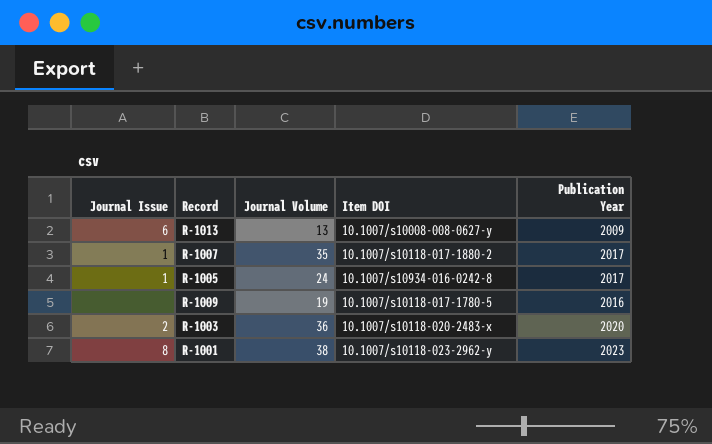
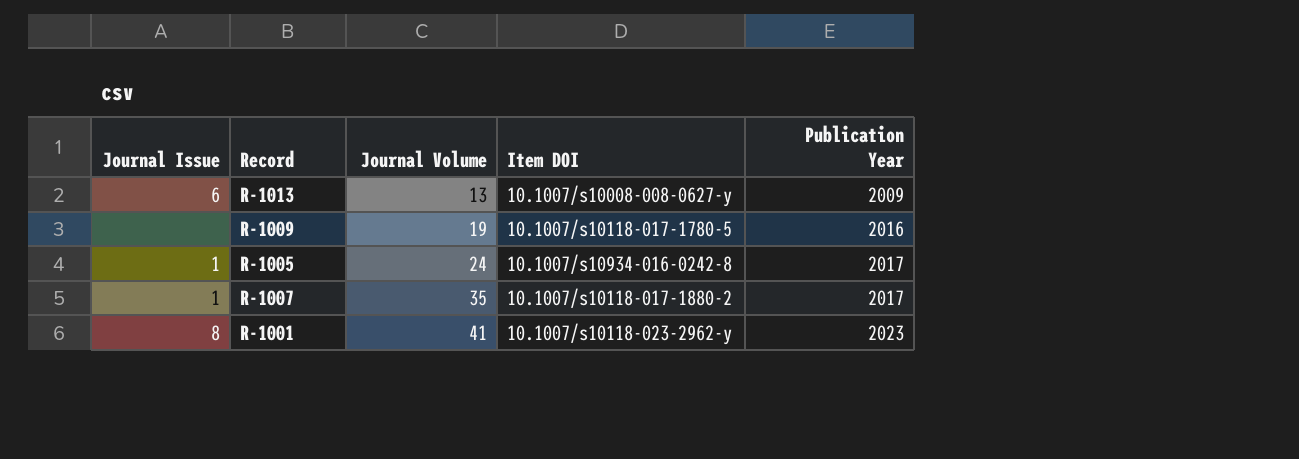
row order: none -> Journal Volume ascending
row R-1003: 2 | 36 | 10.1007/s10118-020-2483-x | 2020 -> none
R-1001 | Journal Volume: 38 -> 41

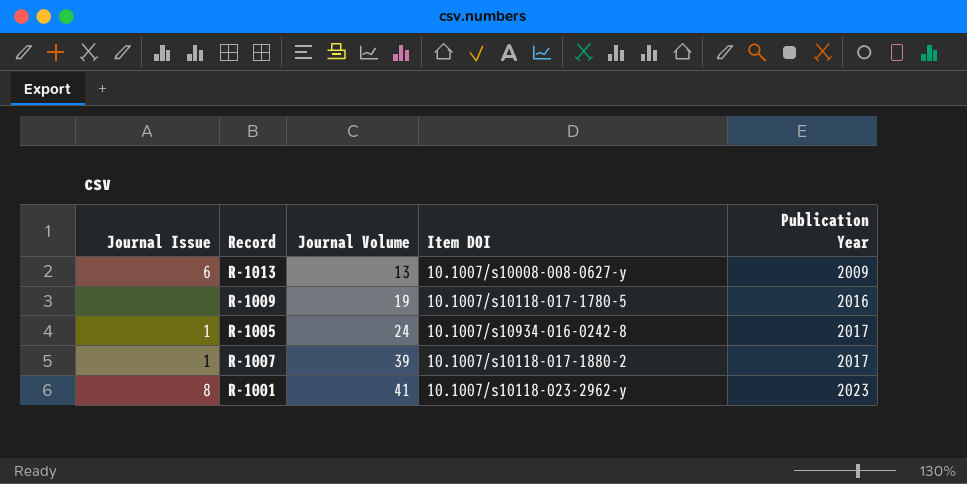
R-1007 | Journal Volume: 35 -> 39

